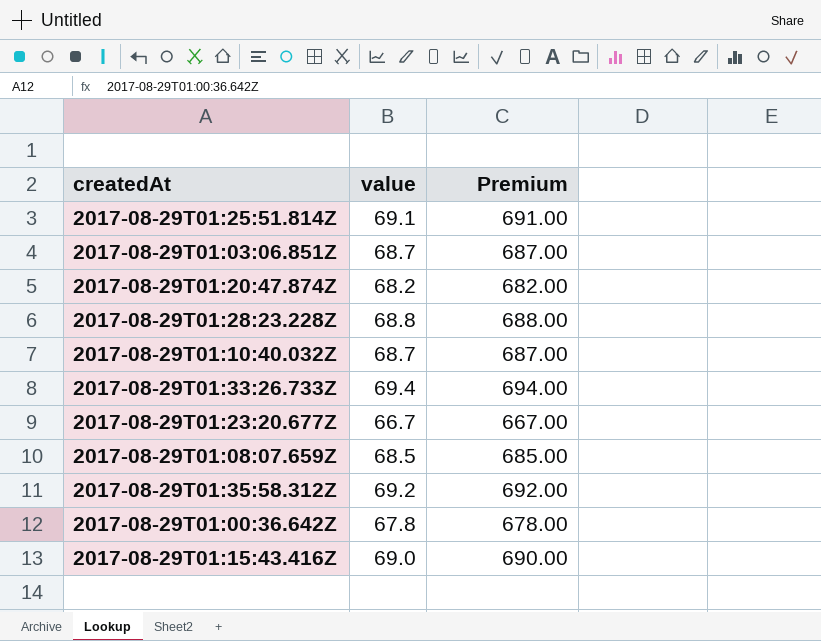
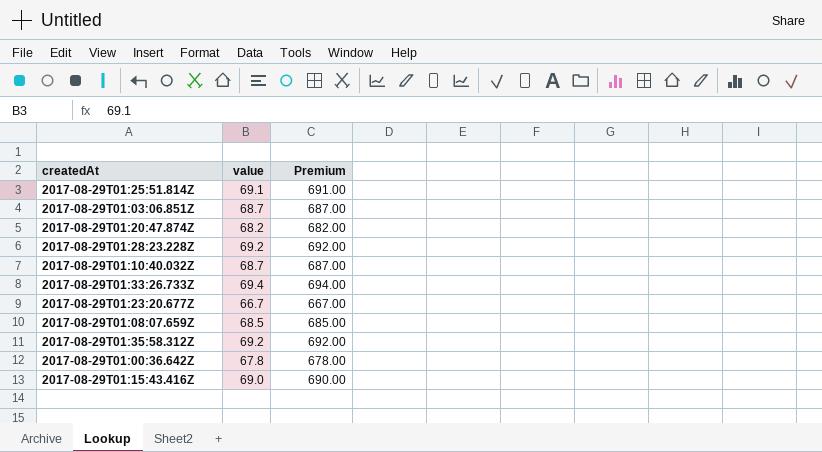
2017-08-29T01:28:23.228Z | value: 68.8 -> 69.2
2017-08-29T01:28:23.228Z | Premium: 688.00 -> 692.00

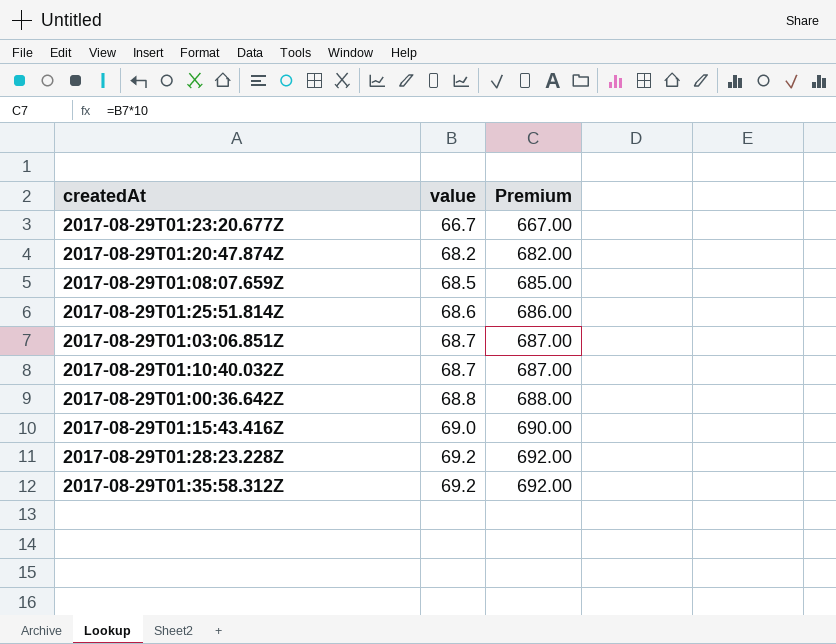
row order: none -> value ascending
row 2017-08-29T01:33:26.733Z: 69.4 | 694.00 -> none
2017-08-29T01:25:51.814Z | value: 69.1 -> 68.6
2017-08-29T01:25:51.814Z | Premium: 691.00 -> 686.00
2017-08-29T01:00:36.642Z | value: 67.8 -> 68.8
2017-08-29T01:00:36.642Z | Premium: 678.00 -> 688.00

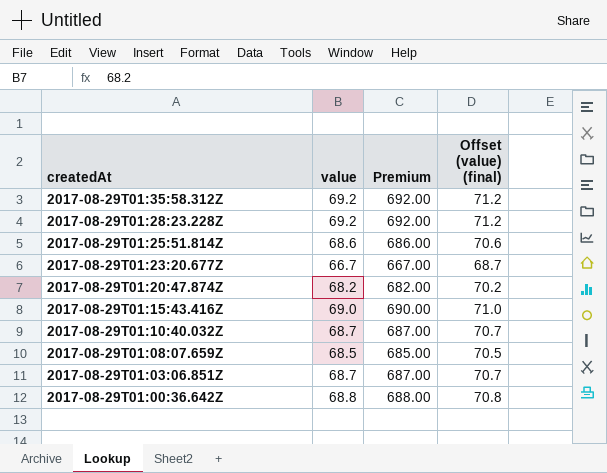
row order: value ascending -> createdAt descending
column Offset (value) (final) | formula: none -> [value] + 2

